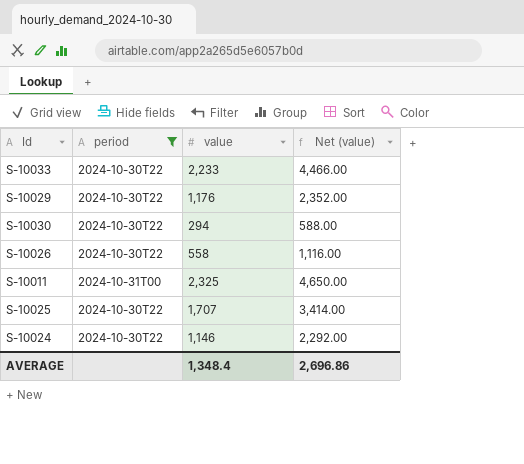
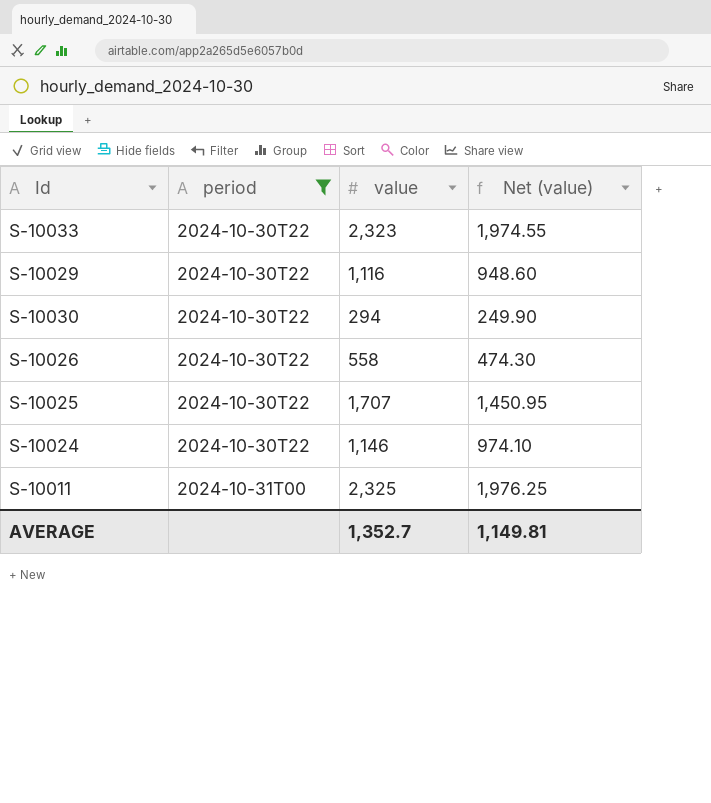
row order: none -> period ascending
column Net (value) | formula: [value] * 2 -> [value] * 0.85
S-10033 | value: 2,233 -> 2,323
S-10029 | value: 1,176 -> 1,116
AVERAGE | value: 1,348.4 -> 1,352.7
AVERAGE | Net (value): 2,696.86 -> 1,149.81

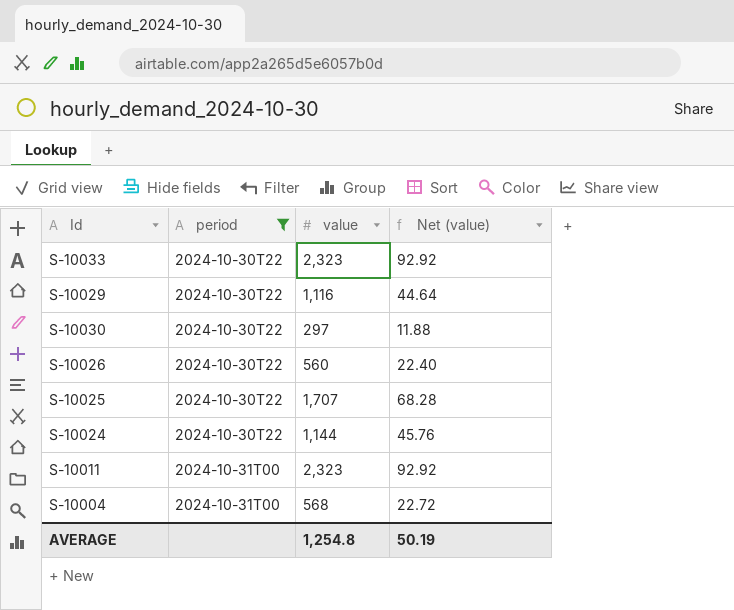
column Net (value) | formula: [value] * 0.85 -> [value] * 0.04
S-10030 | value: 294 -> 297
S-10026 | value: 558 -> 560
S-10024 | value: 1,146 -> 1,144
S-10011 | value: 2,325 -> 2,323
row S-10004: none -> 2024-10-31T00 | 568 | 22.72
AVERAGE | value: 1,352.7 -> 1,254.8
AVERAGE | Net (value): 1,149.81 -> 50.19

